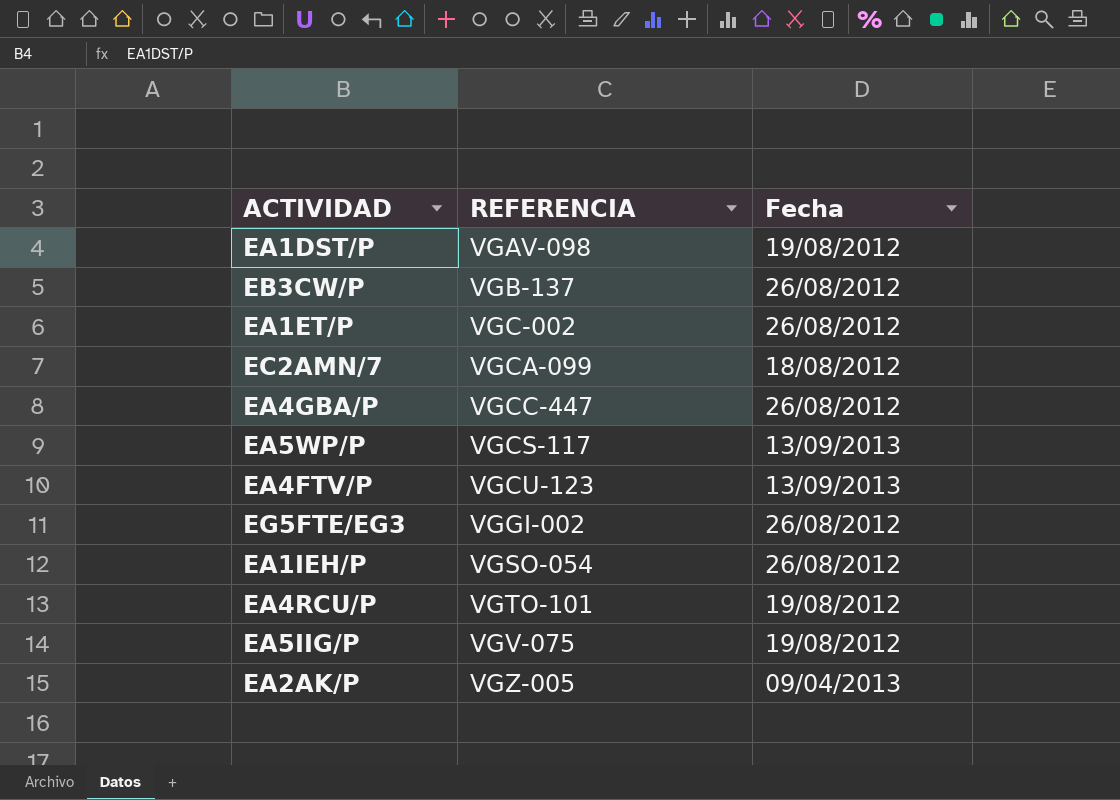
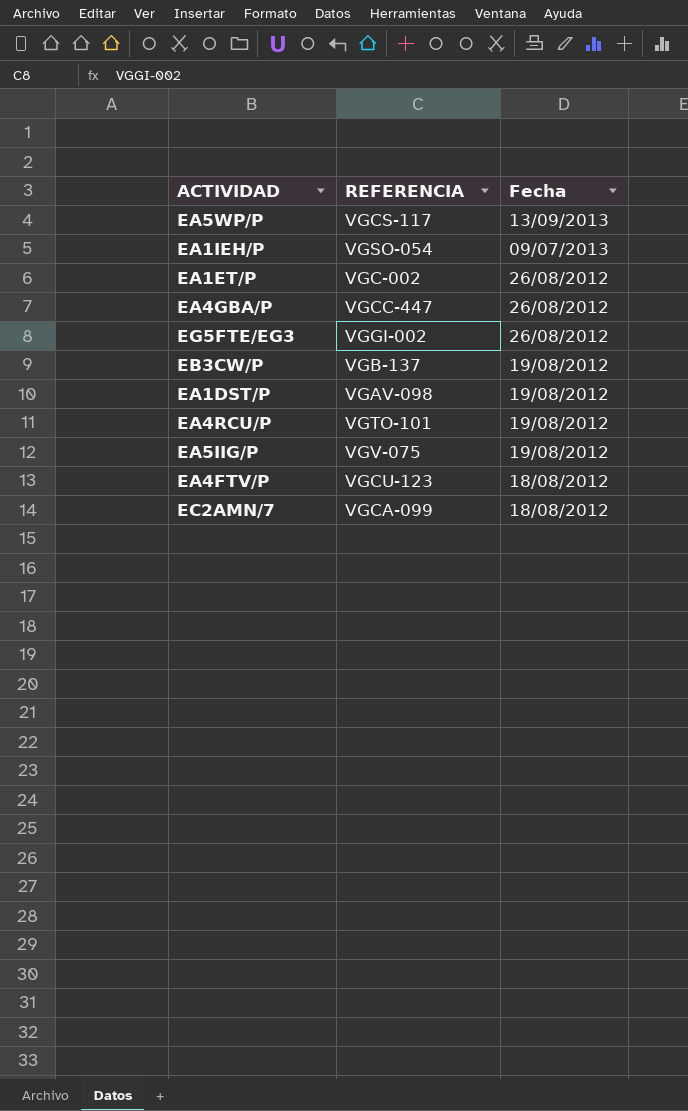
row order: REFERENCIA ascending -> Fecha descending
row EA2AK/P: VGZ-005 | 09/04/2013 -> none
EA1IEH/P | Fecha: 26/08/2012 -> 09/07/2013
EB3CW/P | Fecha: 26/08/2012 -> 19/08/2012
EA4FTV/P | Fecha: 13/09/2013 -> 18/08/2012

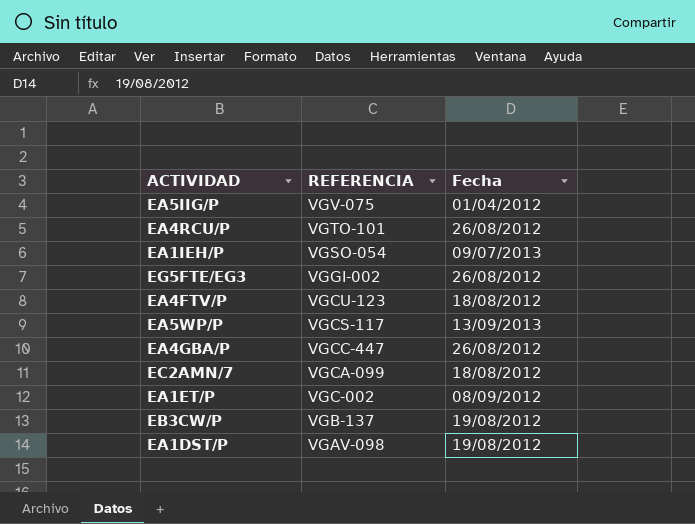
row order: Fecha descending -> REFERENCIA descending
EA5IIG/P | Fecha: 19/08/2012 -> 01/04/2012
EA4RCU/P | Fecha: 19/08/2012 -> 26/08/2012
EA1ET/P | Fecha: 26/08/2012 -> 08/09/2012

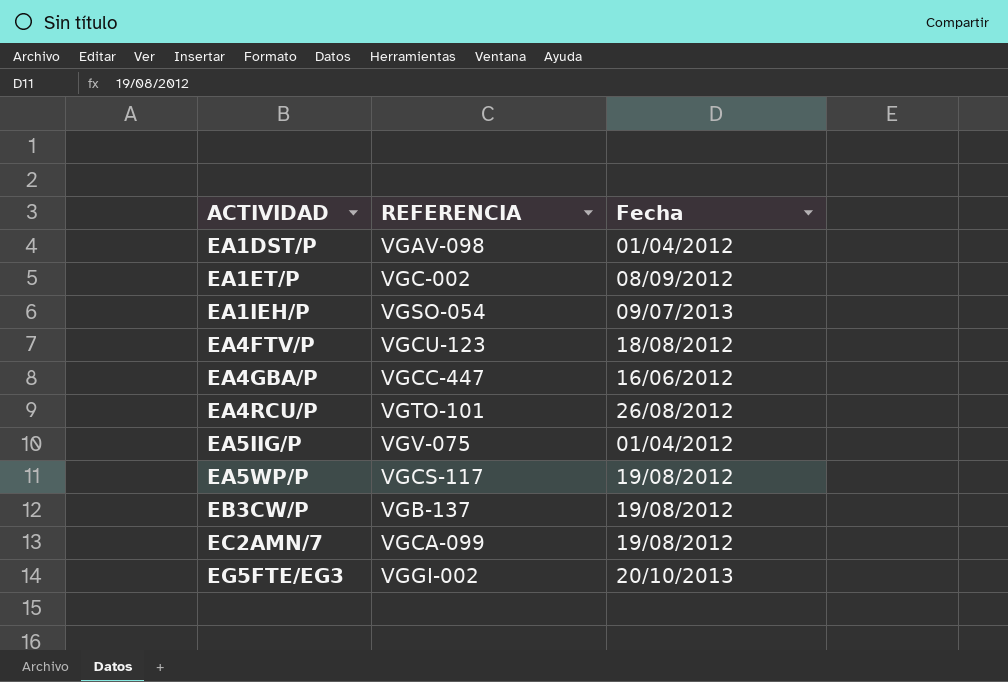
row order: REFERENCIA descending -> ACTIVIDAD ascending
EA1DST/P | Fecha: 19/08/2012 -> 01/04/2012
EA4GBA/P | Fecha: 26/08/2012 -> 16/06/2012
EA5WP/P | Fecha: 13/09/2013 -> 19/08/2012
EC2AMN/7 | Fecha: 18/08/2012 -> 19/08/2012
EG5FTE/EG3 | Fecha: 26/08/2012 -> 20/10/2013

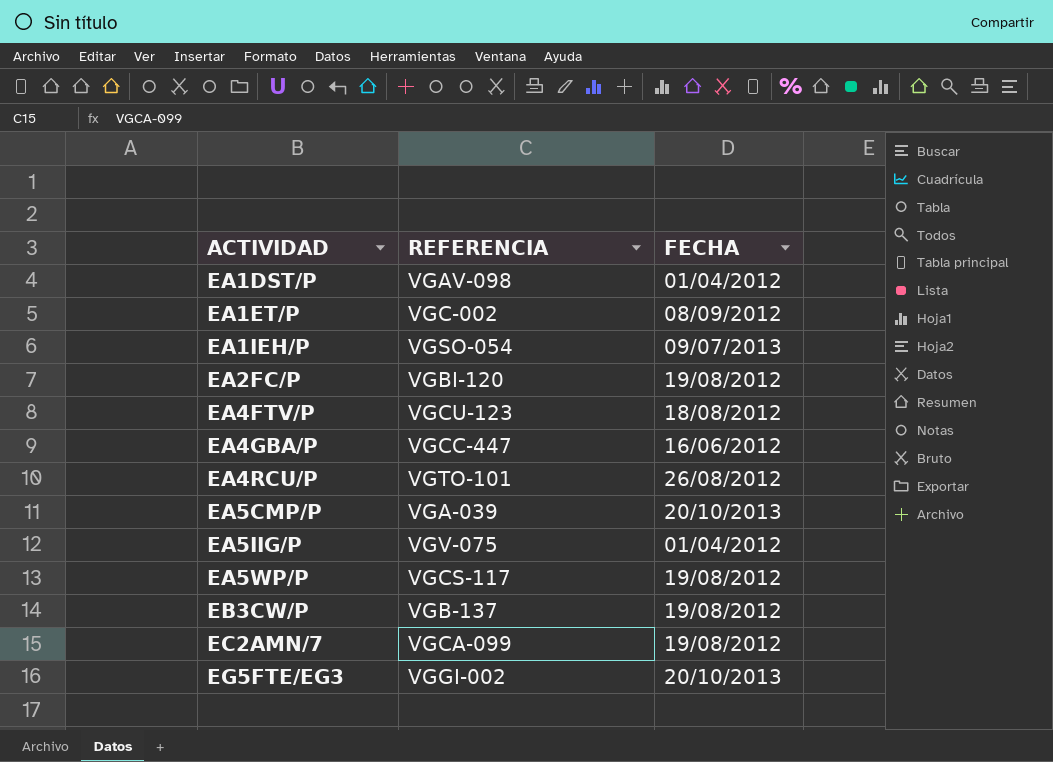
column name: Fecha -> FECHA
row EA2FC/P: none -> VGBI-120 | 19/08/2012
row EA5CMP/P: none -> VGA-039 | 20/10/2013

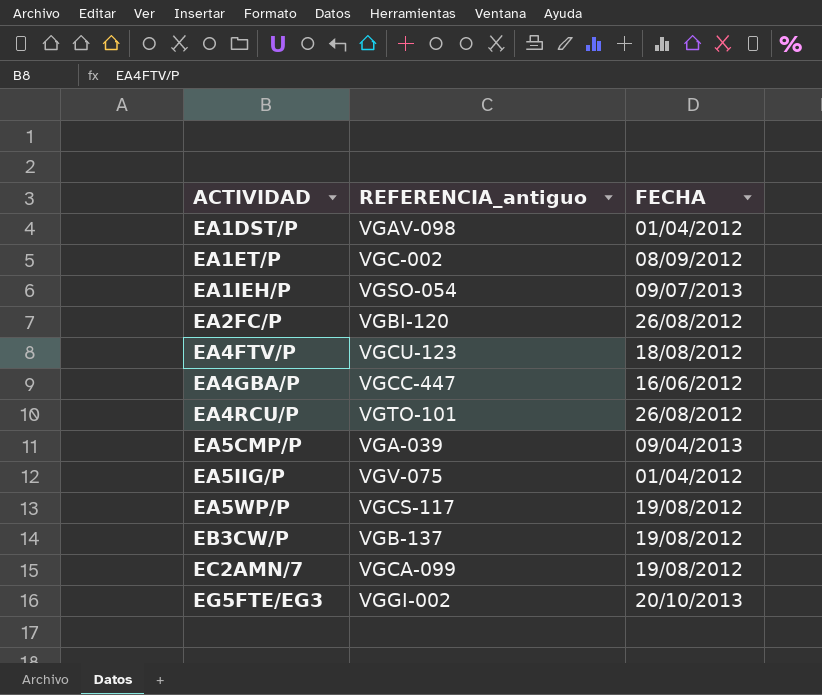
column name: REFERENCIA -> REFERENCIA_antiguo
EA2FC/P | FECHA: 19/08/2012 -> 26/08/2012
EA5CMP/P | FECHA: 20/10/2013 -> 09/04/2013

